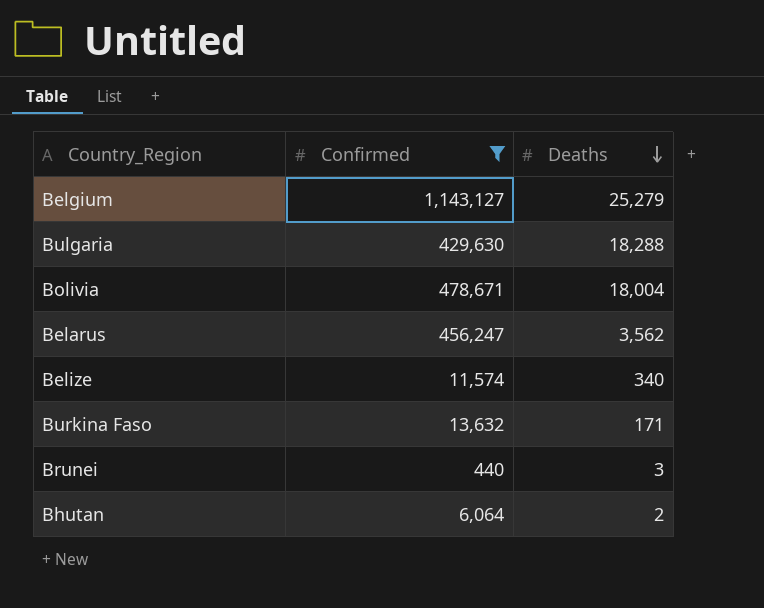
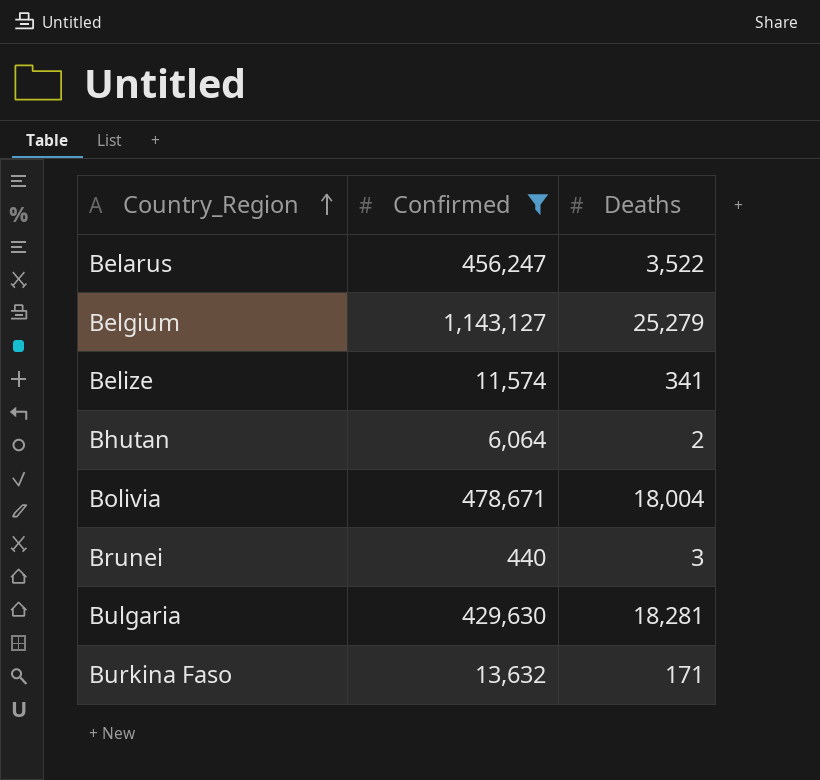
row order: Deaths descending -> Country_Region ascending
Belarus | Deaths: 3,562 -> 3,522
Belize | Deaths: 340 -> 341
Bulgaria | Deaths: 18,288 -> 18,281

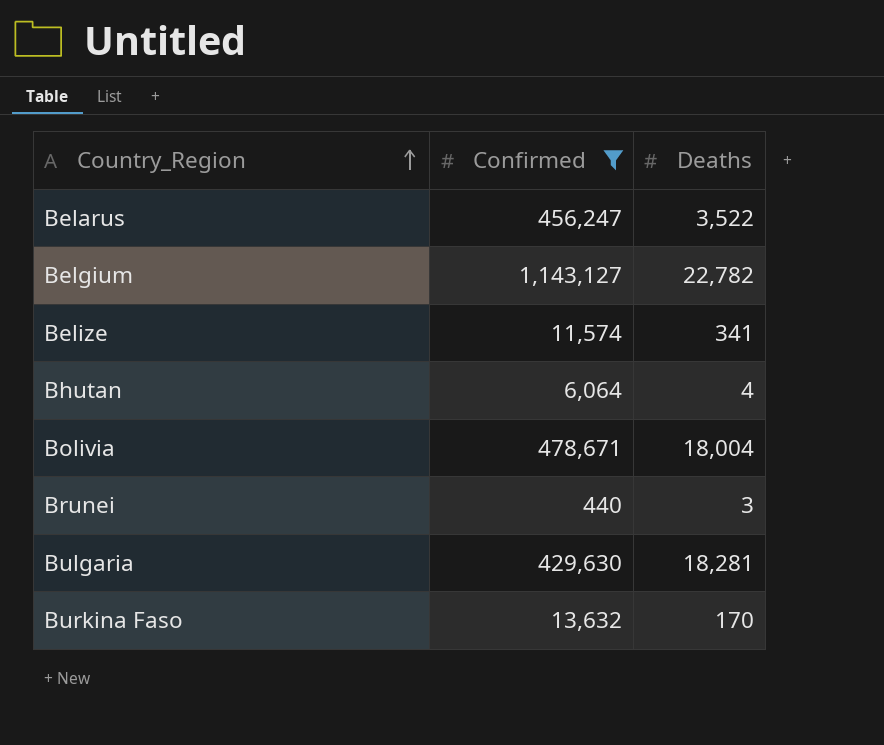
Belgium | Deaths: 25,279 -> 22,782
Bhutan | Deaths: 2 -> 4
Burkina Faso | Deaths: 171 -> 170

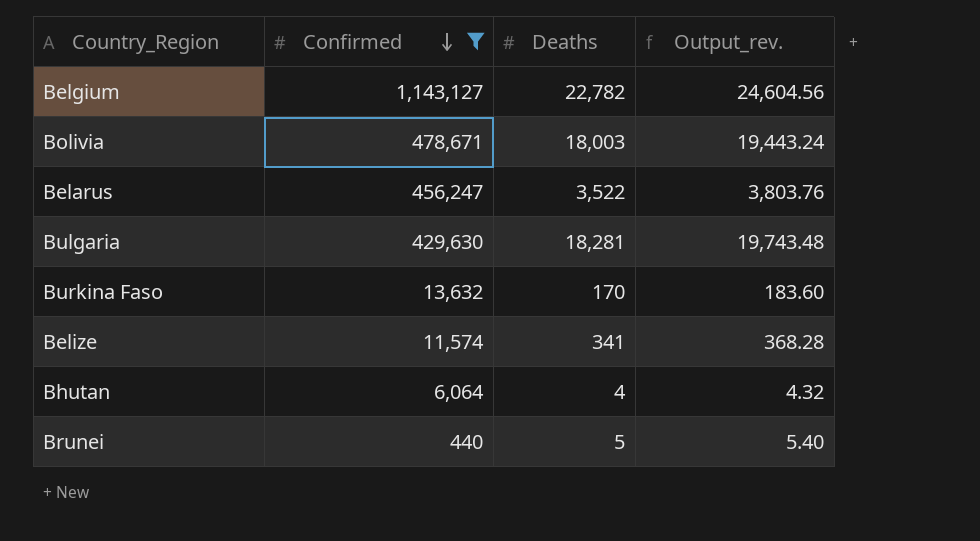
row order: Country_Region ascending -> Confirmed descending
column Output_rev. | formula: none -> [Deaths] * 1.08
Bolivia | Deaths: 18,004 -> 18,003
Brunei | Deaths: 3 -> 5

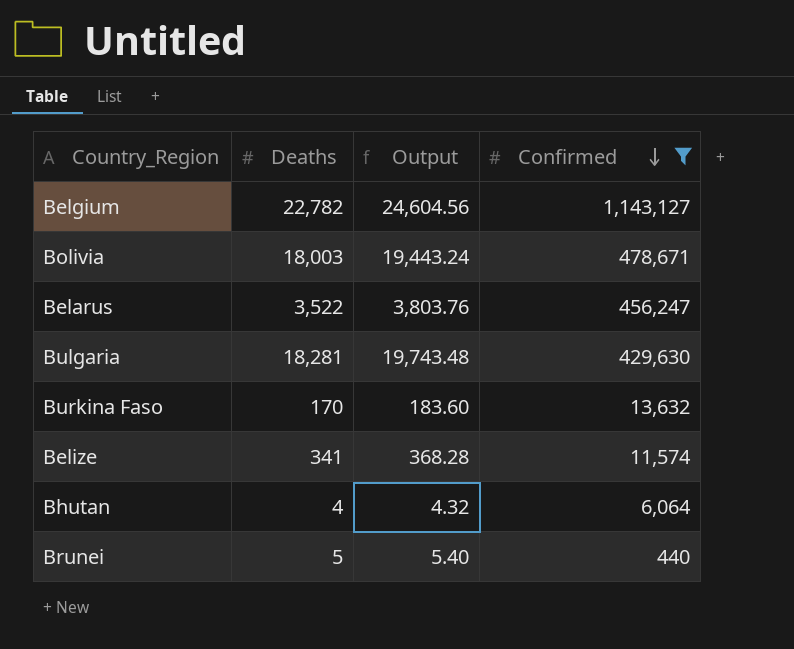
column name: Output_rev. -> Output
column Confirmed | position: 2 -> 4

